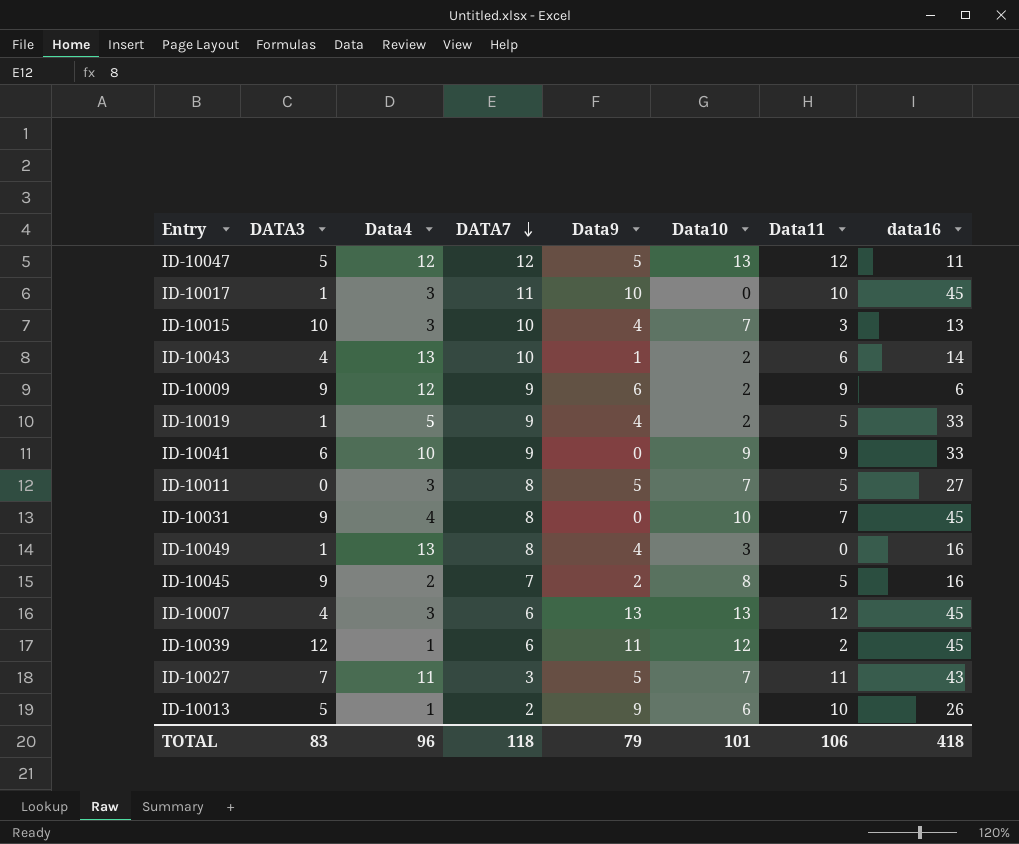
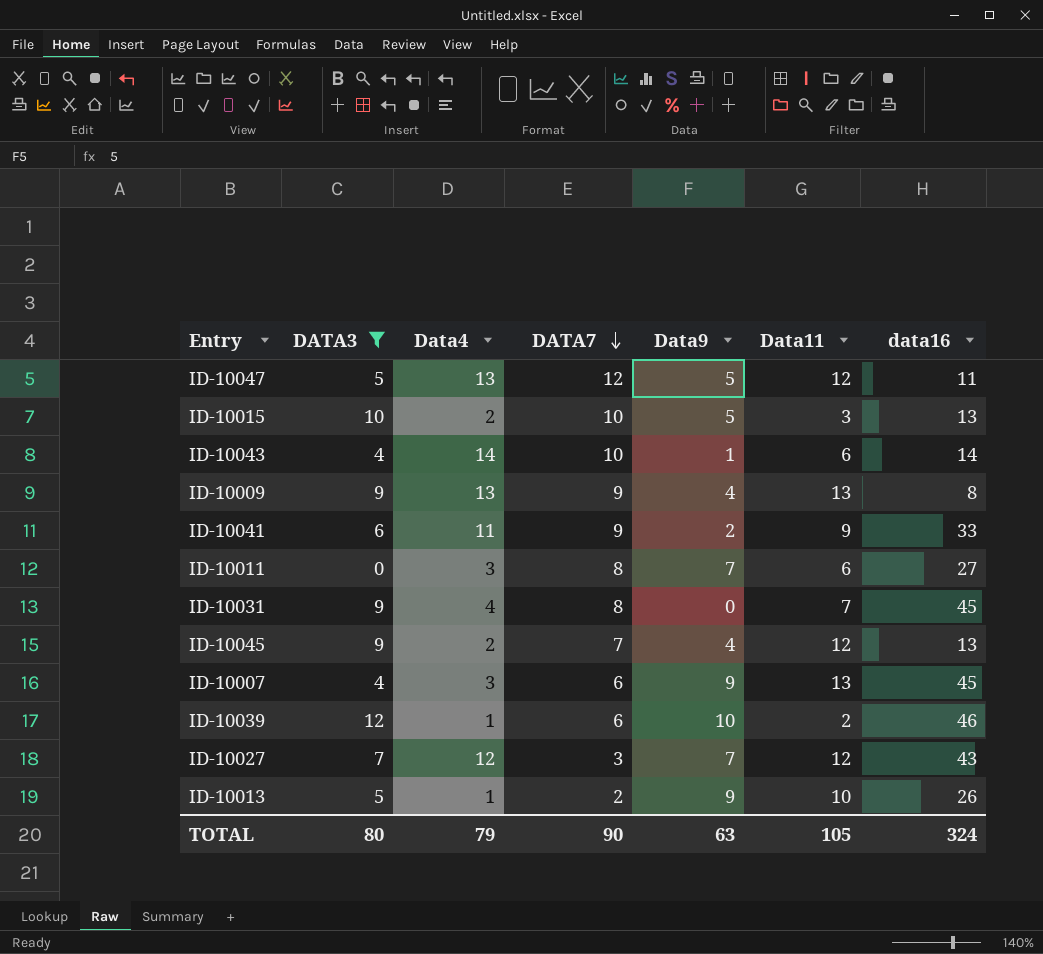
filter: none -> DATA3 != 1
column Data10 | position: 6 -> none
ID-10047 | Data4: 12 -> 13
ID-10015 | Data4: 3 -> 2
ID-10015 | Data9: 4 -> 5
ID-10043 | Data4: 13 -> 14
ID-10009 | Data4: 12 -> 13
ID-10009 | Data9: 6 -> 4
ID-10009 | Data11: 9 -> 13
ID-10009 | data16: 6 -> 8
ID-10041 | Data4: 10 -> 11
ID-10041 | Data9: 0 -> 2
ID-10011 | Data9: 5 -> 7
ID-10011 | Data11: 5 -> 6
ID-10045 | Data9: 2 -> 4
ID-10045 | Data11: 5 -> 12
ID-10045 | data16: 16 -> 13
ID-10007 | Data9: 13 -> 9
ID-10007 | Data11: 12 -> 13
ID-10039 | Data9: 11 -> 10
ID-10039 | data16: 45 -> 46
ID-10027 | Data4: 11 -> 12
ID-10027 | Data9: 5 -> 7
ID-10027 | Data11: 11 -> 12
TOTAL | DATA3: 83 -> 80
TOTAL | Data4: 96 -> 79
TOTAL | DATA7: 118 -> 90
TOTAL | Data9: 79 -> 63
TOTAL | Data11: 106 -> 105
TOTAL | data16: 418 -> 324

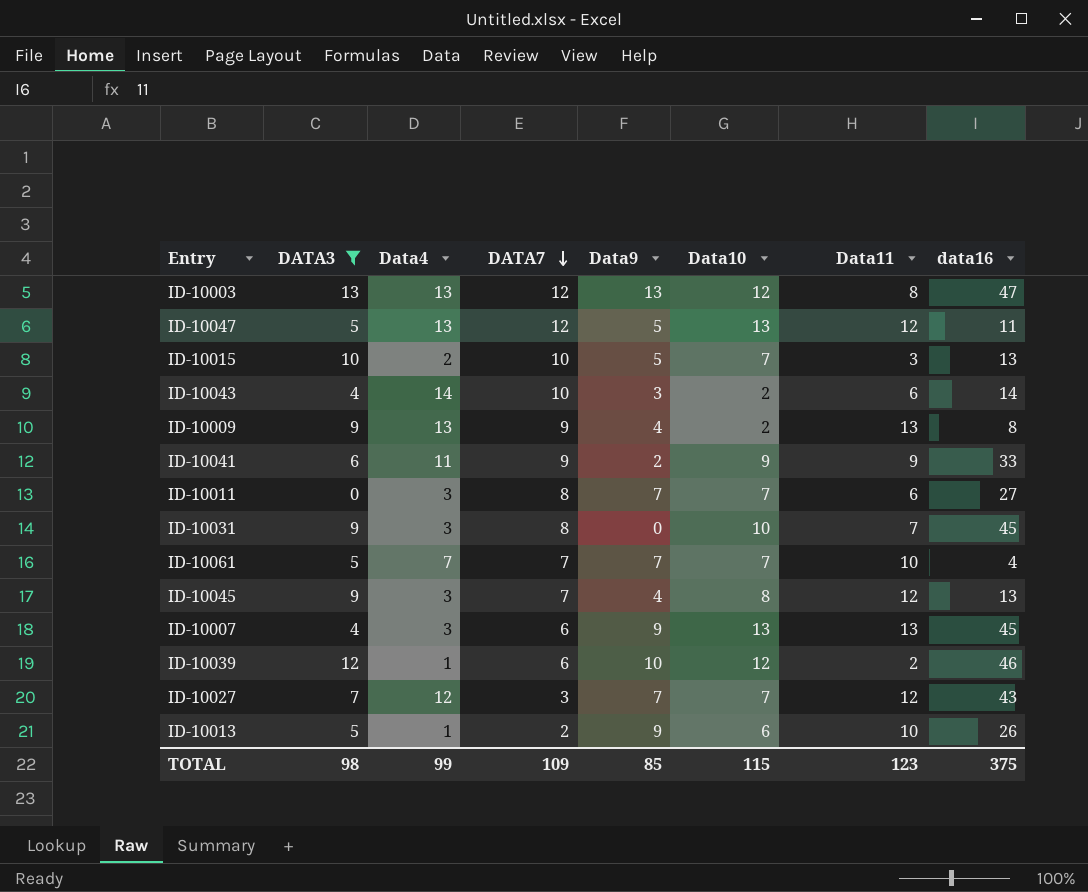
column Data10 | position: none -> 6
row ID-10003: none -> 13 | 13 | 12 | 13 | 12 | 8 | 47
ID-10043 | Data9: 1 -> 3
ID-10031 | Data4: 4 -> 3
row ID-10061: none -> 5 | 7 | 7 | 7 | 7 | 10 | 4
ID-10045 | Data4: 2 -> 3
TOTAL | DATA3: 80 -> 98
TOTAL | Data4: 79 -> 99
TOTAL | DATA7: 90 -> 109
TOTAL | Data9: 63 -> 85
TOTAL | Data11: 105 -> 123
TOTAL | data16: 324 -> 375

